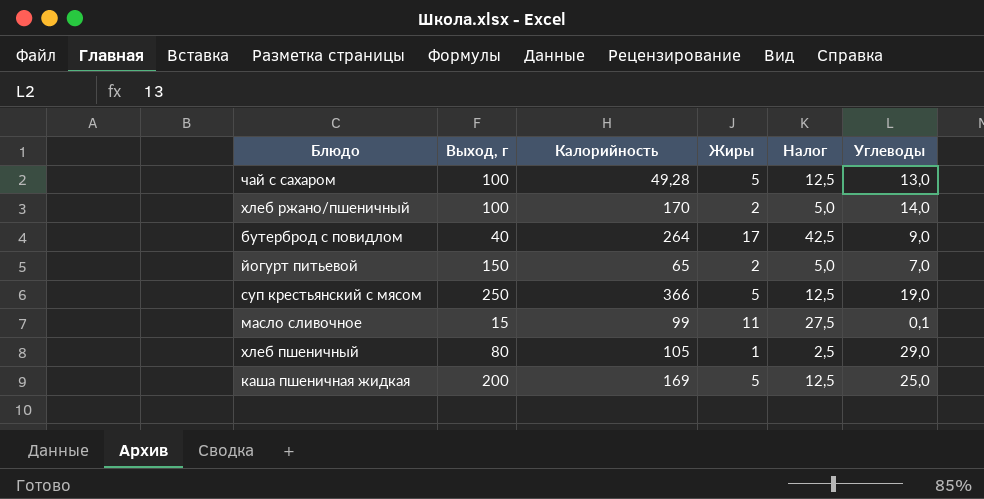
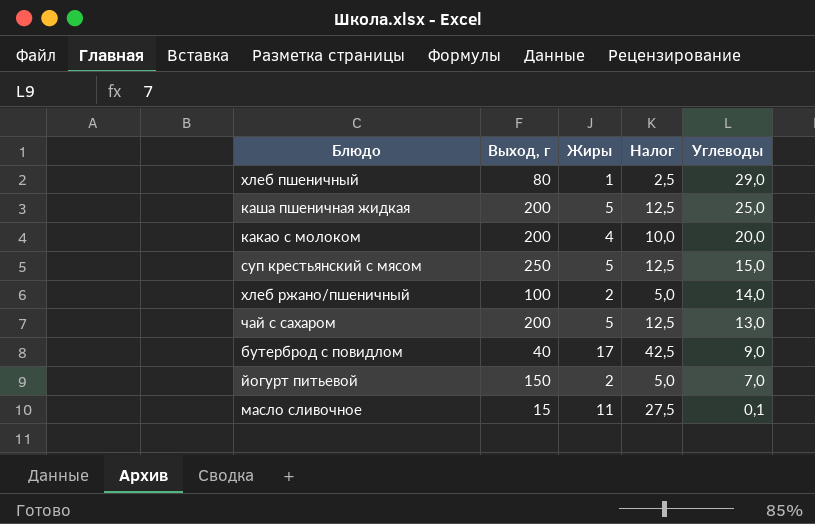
row order: none -> Углеводы descending
column Калорийность | position: 3 -> none
row какао с молоком: none -> 200 | 4 | 10,0 | 20,0
суп крестьянский с мясом | Углеводы: 19,0 -> 15,0
чай с сахаром | Выход, г: 100 -> 200

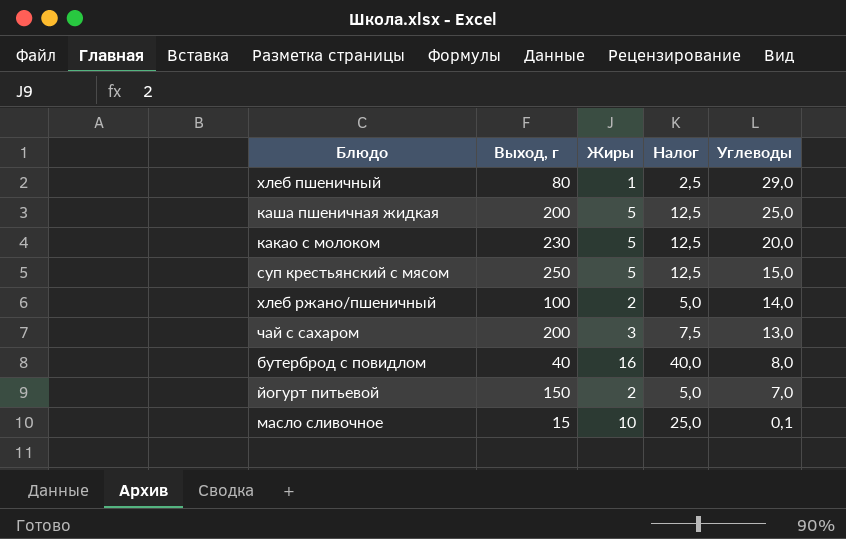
какао с молоком | Выход, г: 200 -> 230
какао с молоком | Жиры: 4 -> 5
какао с молоком | Налог: 10,0 -> 12,5
чай с сахаром | Жиры: 5 -> 3
чай с сахаром | Налог: 12,5 -> 7,5
бутерброд с повидлом | Жиры: 17 -> 16
бутерброд с повидлом | Налог: 42,5 -> 40,0
бутерброд с повидлом | Углеводы: 9,0 -> 8,0
масло сливочное | Жиры: 11 -> 10
масло сливочное | Налог: 27,5 -> 25,0

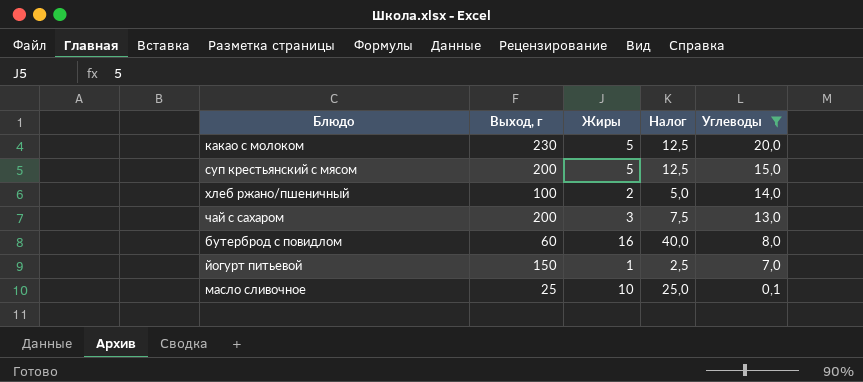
filter: none -> Углеводы <= 20,0
суп крестьянский с мясом | Выход, г: 250 -> 200
бутерброд с повидлом | Выход, г: 40 -> 60
йогурт питьевой | Жиры: 2 -> 1
йогурт питьевой | Налог: 5,0 -> 2,5
масло сливочное | Выход, г: 15 -> 25

